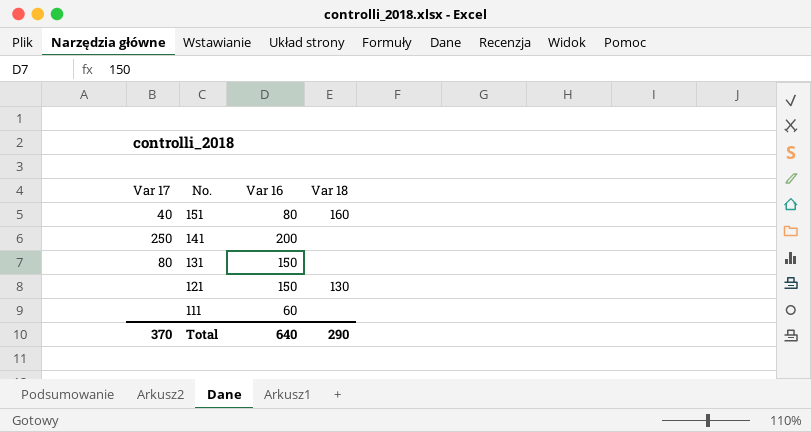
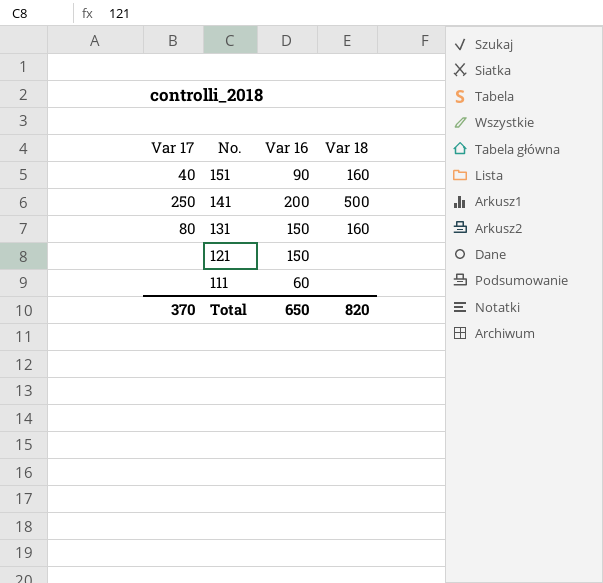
151 | Var 16: 80 -> 90
141 | Var 18: none -> 500
131 | Var 18: none -> 160
121 | Var 18: 130 -> none
Total | Var 16: 640 -> 650
Total | Var 18: 290 -> 820

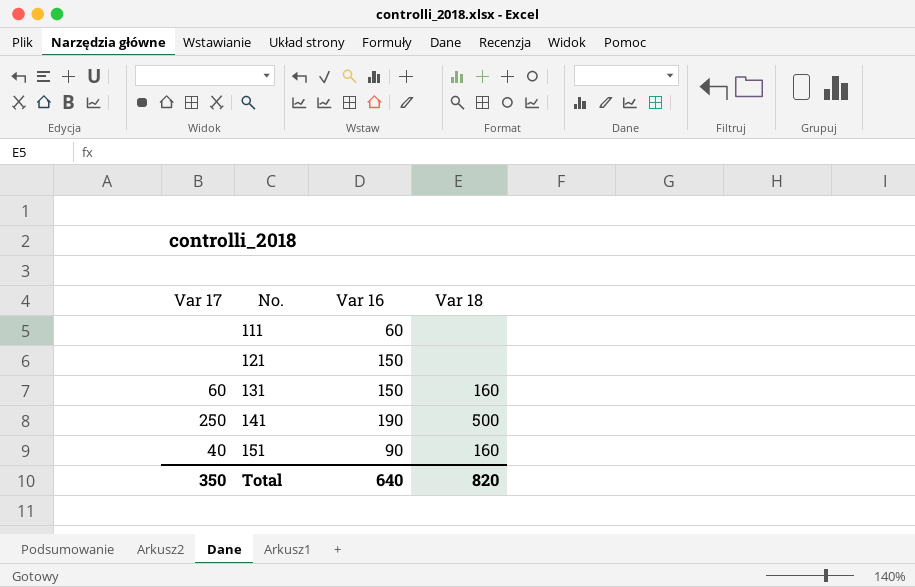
row order: No. descending -> No. ascending
131 | Var 17: 80 -> 60
141 | Var 16: 200 -> 190
Total | Var 17: 370 -> 350
Total | Var 16: 650 -> 640

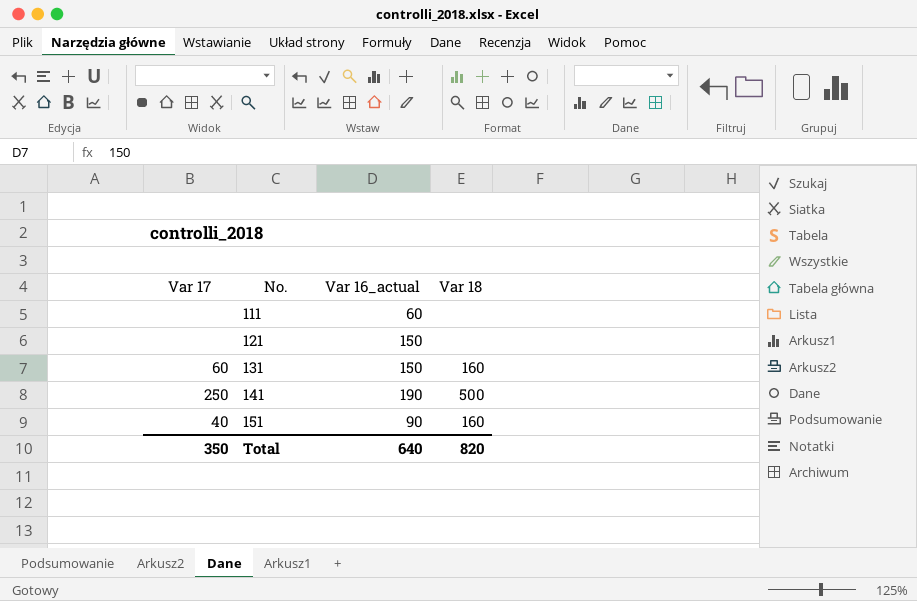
column name: Var 16 -> Var 16_actual

